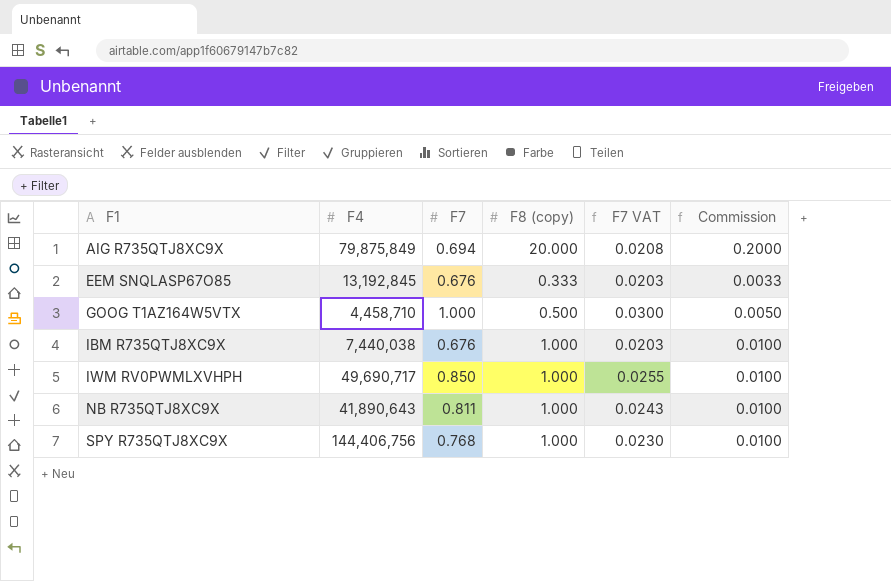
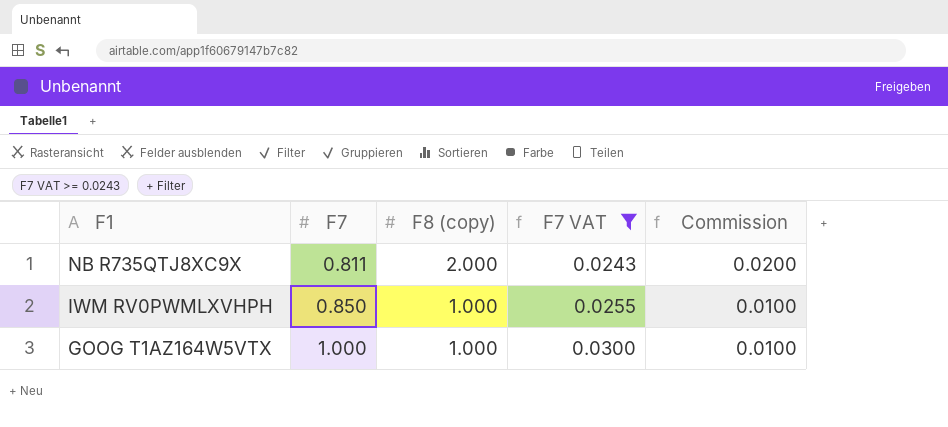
filter: none -> F7 VAT >= 0.0243
row order: F1 ascending -> F1 descending
column F4 | position: 2 -> none
NB R735QTJ8XC9X | F8 (copy): 1.000 -> 2.000
NB R735QTJ8XC9X | Commission: 0.0100 -> 0.0200
GOOG T1AZ164W5VTX | F8 (copy): 0.500 -> 1.000
GOOG T1AZ164W5VTX | Commission: 0.0050 -> 0.0100

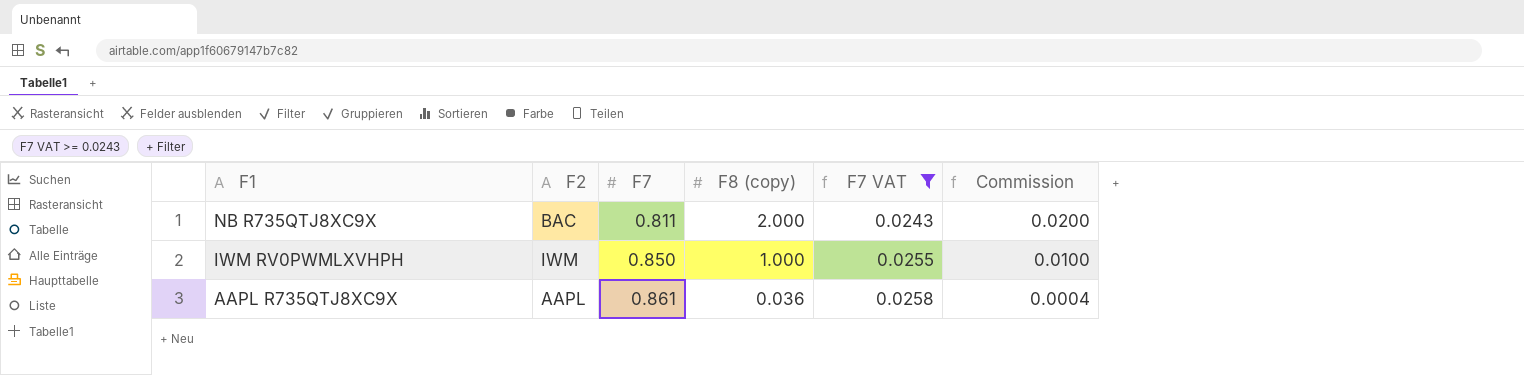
column F2 | position: none -> 2
row GOOG T1AZ164W5VTX: 1.000 | 1.000 | 0.0300 | 0.0100 -> none
row AAPL R735QTJ8XC9X: none -> AAPL | 0.861 | 0.036 | 0.0258 | 0.0004

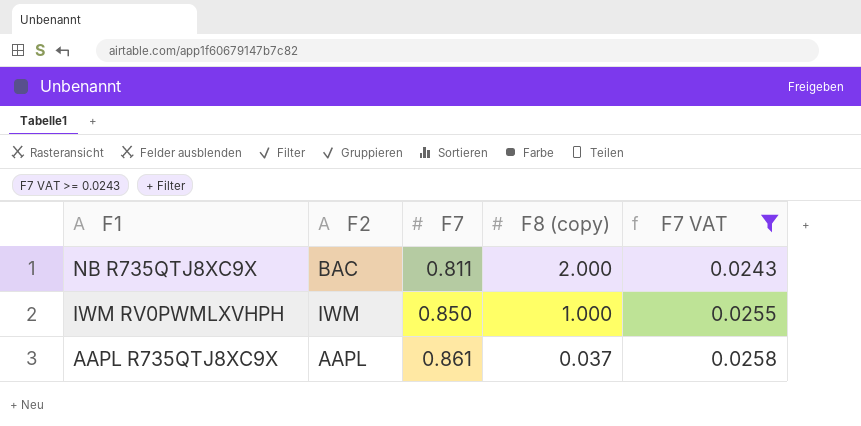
column Commission | formula: [F8 (copy)] * 0.01 -> none
AAPL R735QTJ8XC9X | F8 (copy): 0.036 -> 0.037

